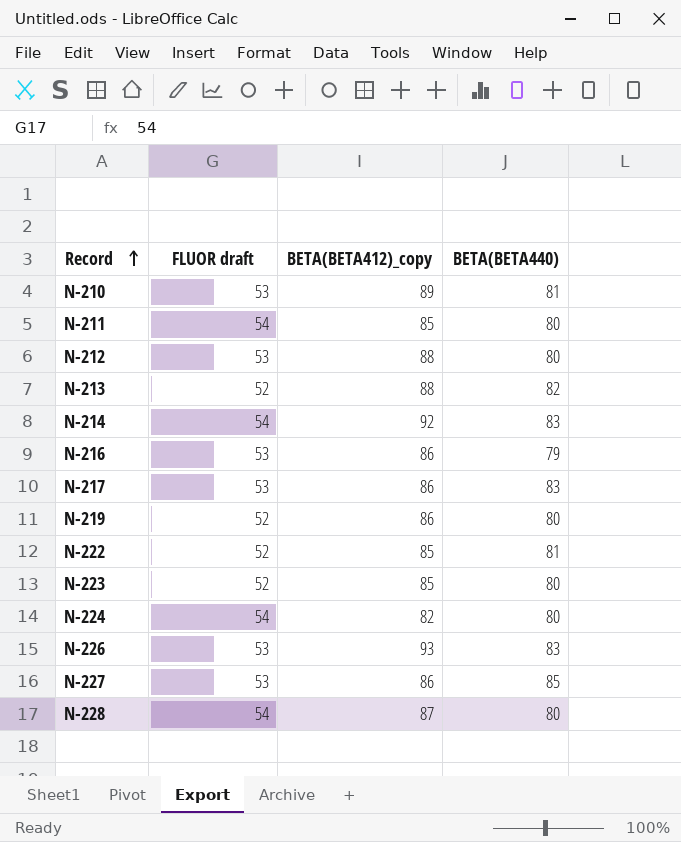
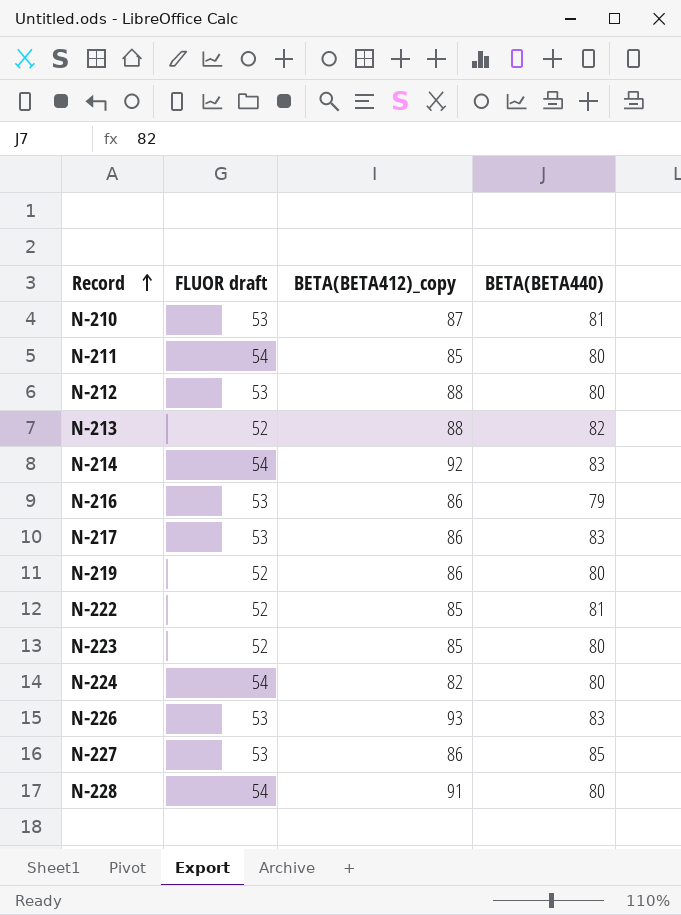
N-210 | BETA(BETA412)_copy: 89 -> 87
N-228 | BETA(BETA412)_copy: 87 -> 91

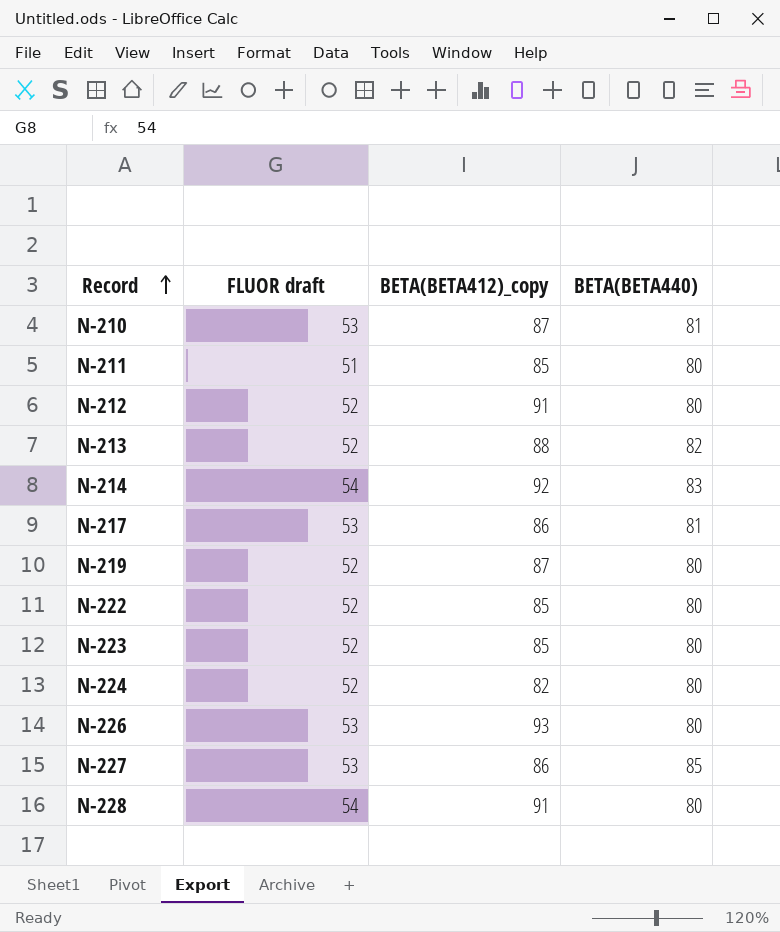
row N-216: 53 | 86 | 79 -> none
N-211 | FLUOR draft: 54 -> 51
N-212 | FLUOR draft: 53 -> 52
N-212 | BETA(BETA412)_copy: 88 -> 91
N-217 | BETA(BETA440): 83 -> 81
N-219 | BETA(BETA412)_copy: 86 -> 87
N-222 | BETA(BETA440): 81 -> 80
N-224 | FLUOR draft: 54 -> 52
N-226 | BETA(BETA440): 83 -> 80

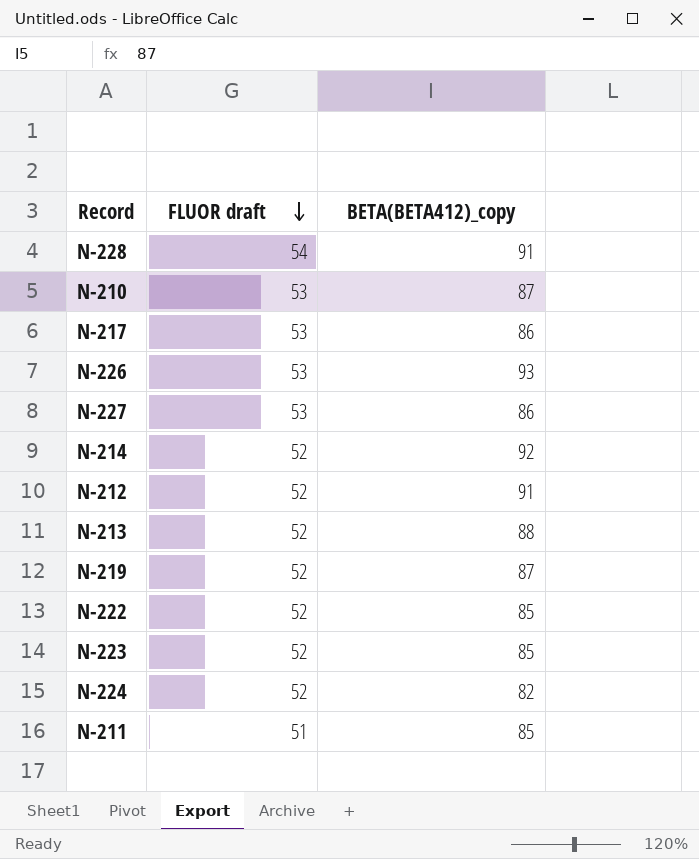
row order: Record ascending -> FLUOR draft descending
column BETA(BETA440) | position: 4 -> none
N-214 | FLUOR draft: 54 -> 52

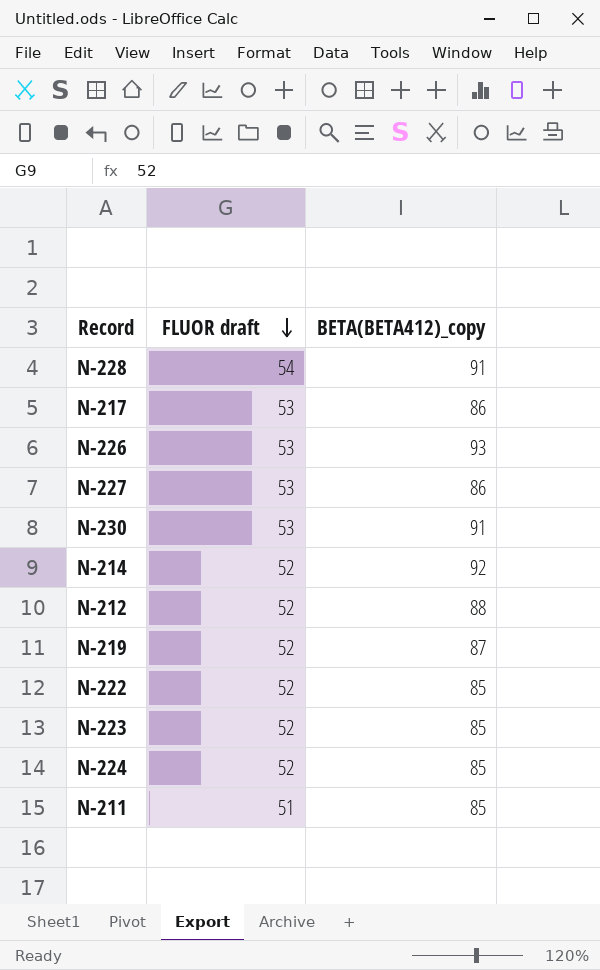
row N-210: 53 | 87 -> none
row N-213: 52 | 88 -> none
row N-230: none -> 53 | 91
N-212 | BETA(BETA412)_copy: 91 -> 88
N-224 | BETA(BETA412)_copy: 82 -> 85

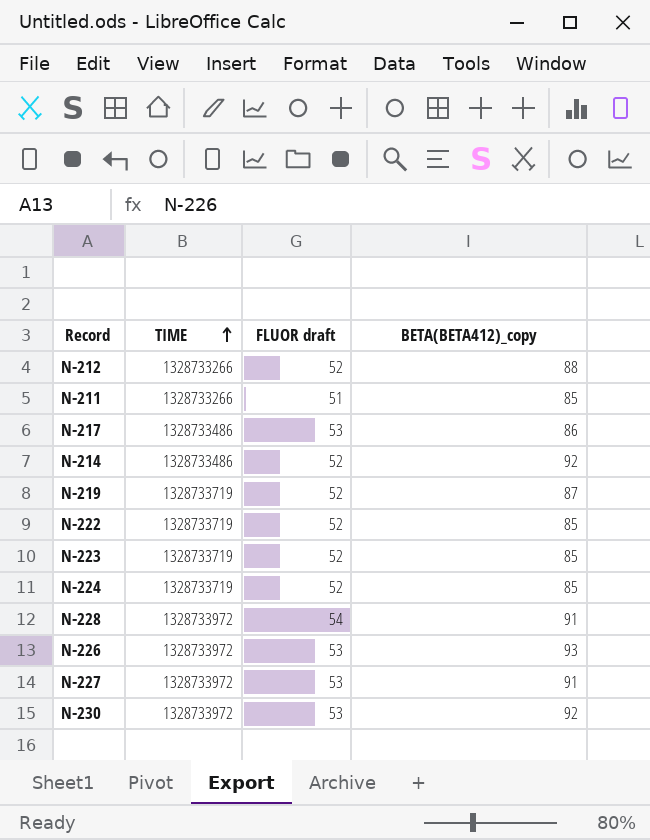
row order: FLUOR draft descending -> TIME ascending
column TIME | position: none -> 2
N-227 | BETA(BETA412)_copy: 86 -> 91
N-230 | BETA(BETA412)_copy: 91 -> 92

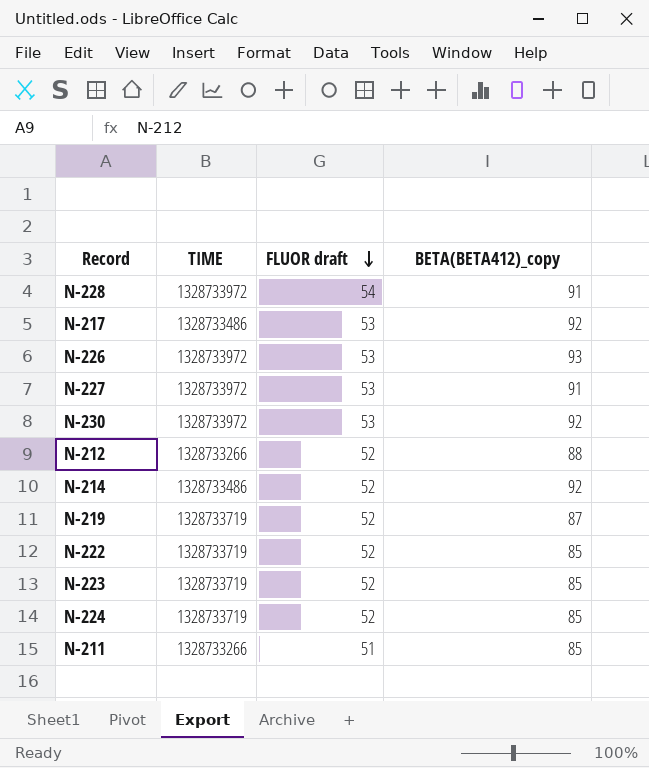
row order: TIME ascending -> FLUOR draft descending
N-217 | BETA(BETA412)_copy: 86 -> 92

